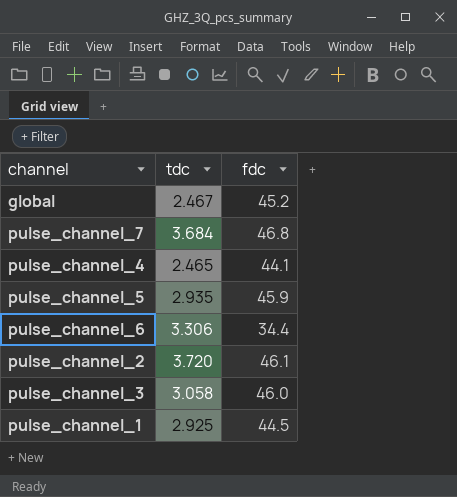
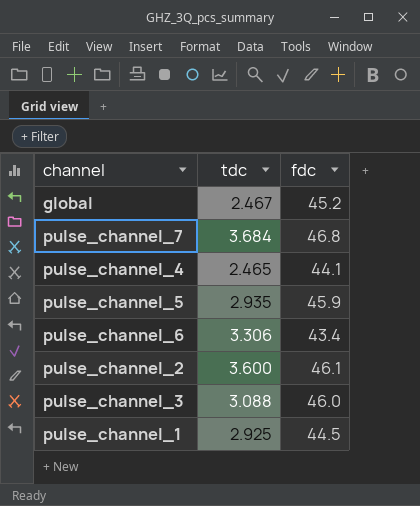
pulse_channel_6 | fdc: 34.4 -> 43.4
pulse_channel_2 | tdc: 3.720 -> 3.600
pulse_channel_3 | tdc: 3.058 -> 3.088

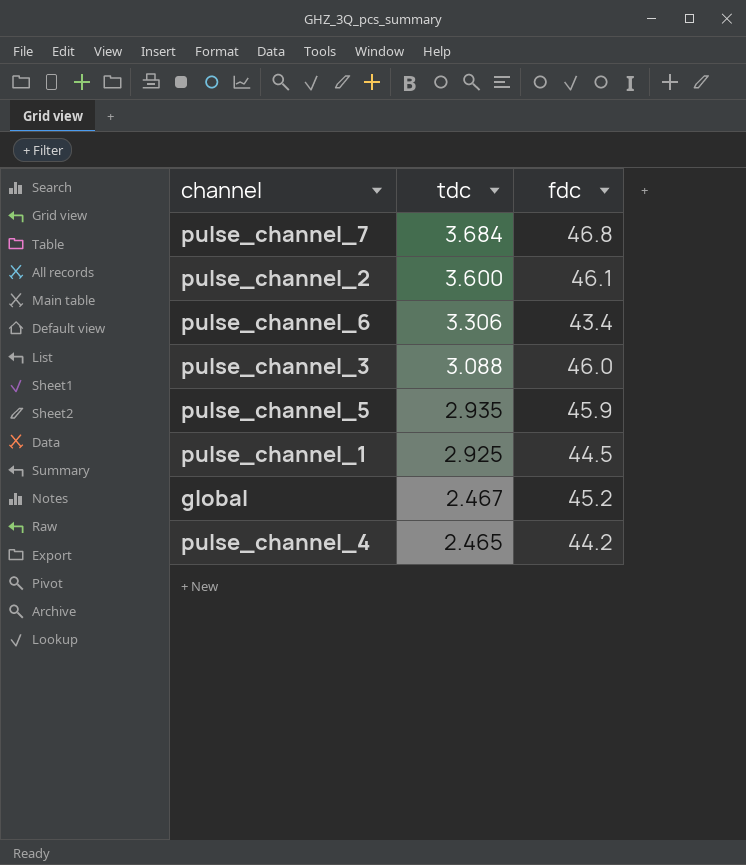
row order: none -> tdc descending
pulse_channel_4 | fdc: 44.1 -> 44.2

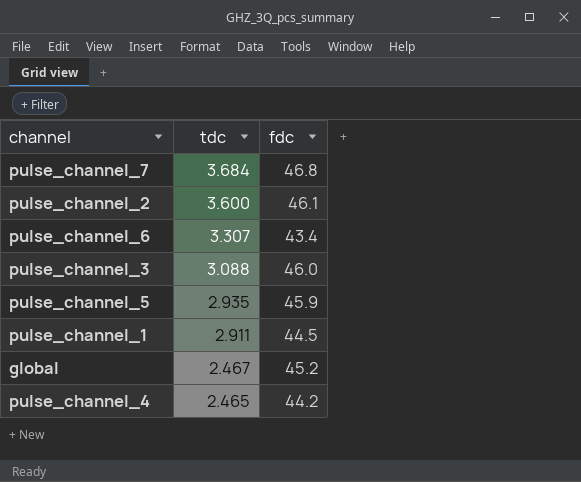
pulse_channel_6 | tdc: 3.306 -> 3.307
pulse_channel_1 | tdc: 2.925 -> 2.911

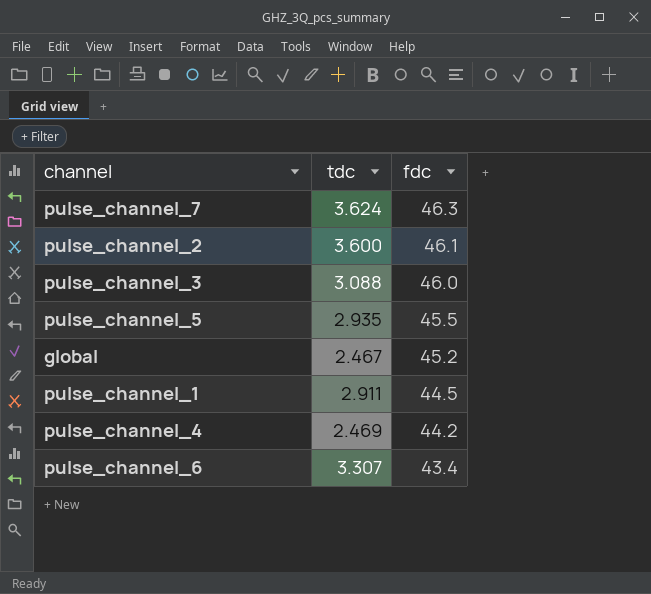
row order: tdc descending -> fdc descending
pulse_channel_7 | tdc: 3.684 -> 3.624
pulse_channel_7 | fdc: 46.8 -> 46.3
pulse_channel_5 | fdc: 45.9 -> 45.5
pulse_channel_4 | tdc: 2.465 -> 2.469

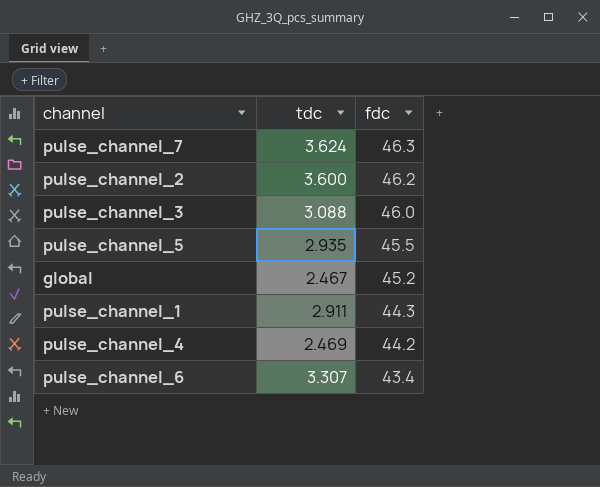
pulse_channel_2 | fdc: 46.1 -> 46.2
pulse_channel_1 | fdc: 44.5 -> 44.3

